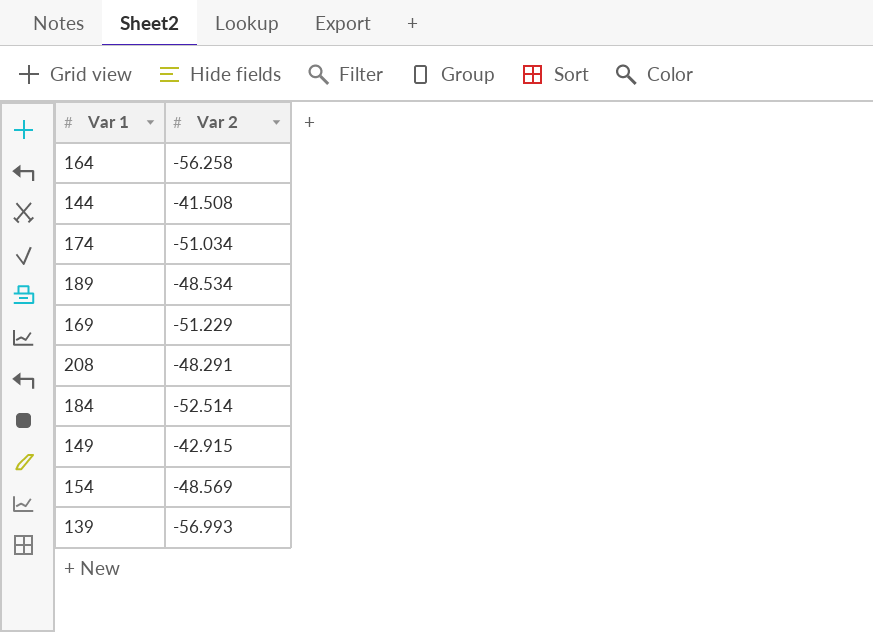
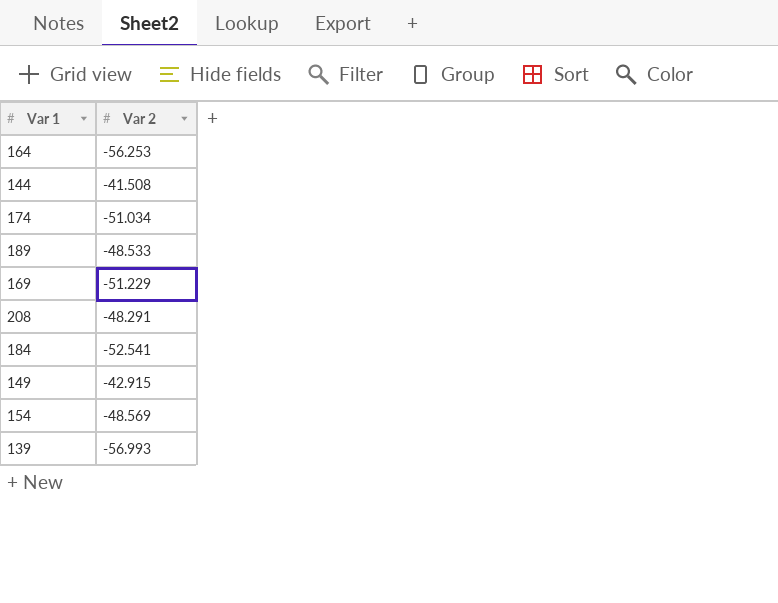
164 | Var 2: -56.258 -> -56.253
189 | Var 2: -48.534 -> -48.533
184 | Var 2: -52.514 -> -52.541

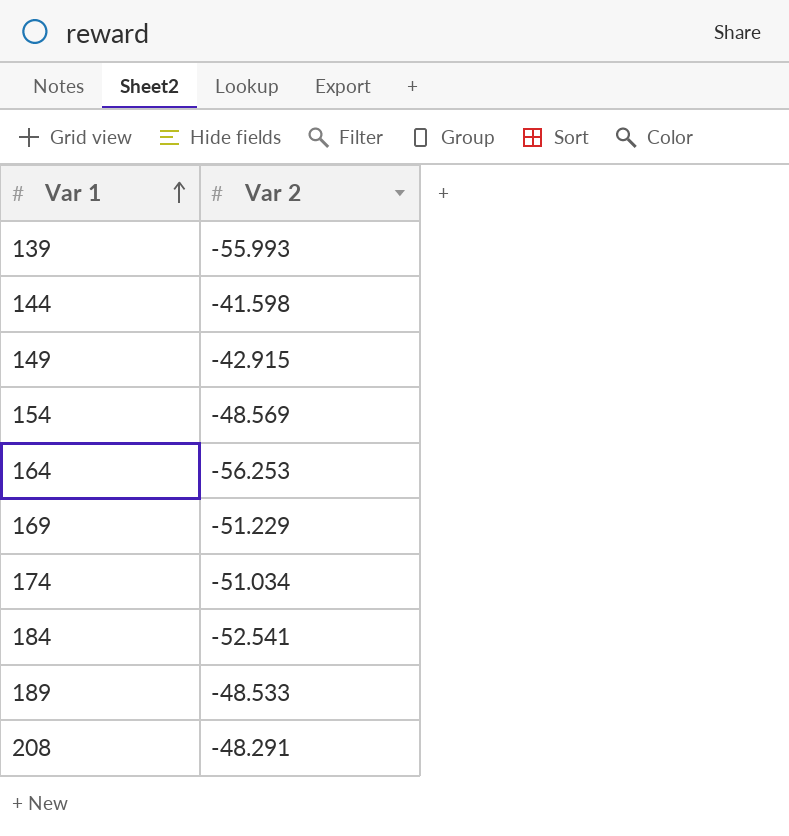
row order: none -> Var 1 ascending
139 | Var 2: -56.993 -> -55.993
144 | Var 2: -41.508 -> -41.598

